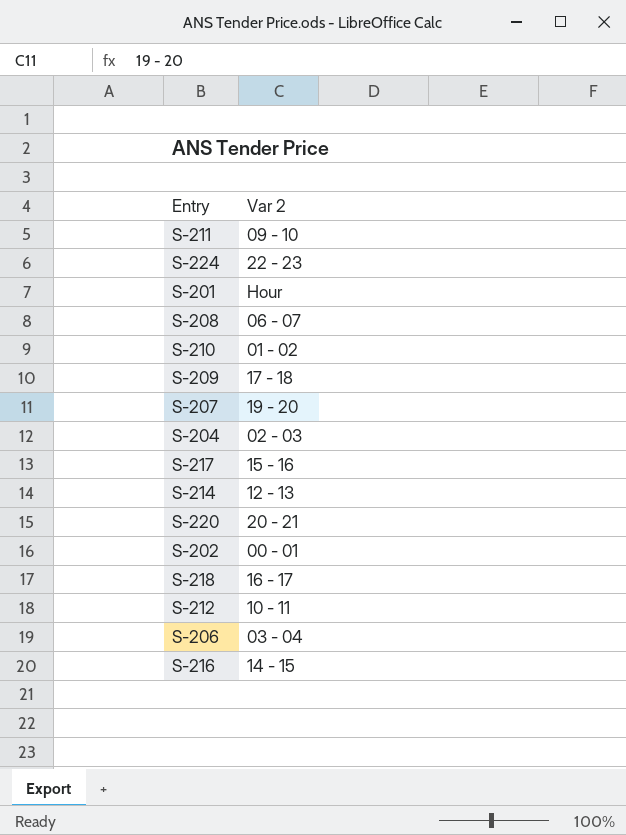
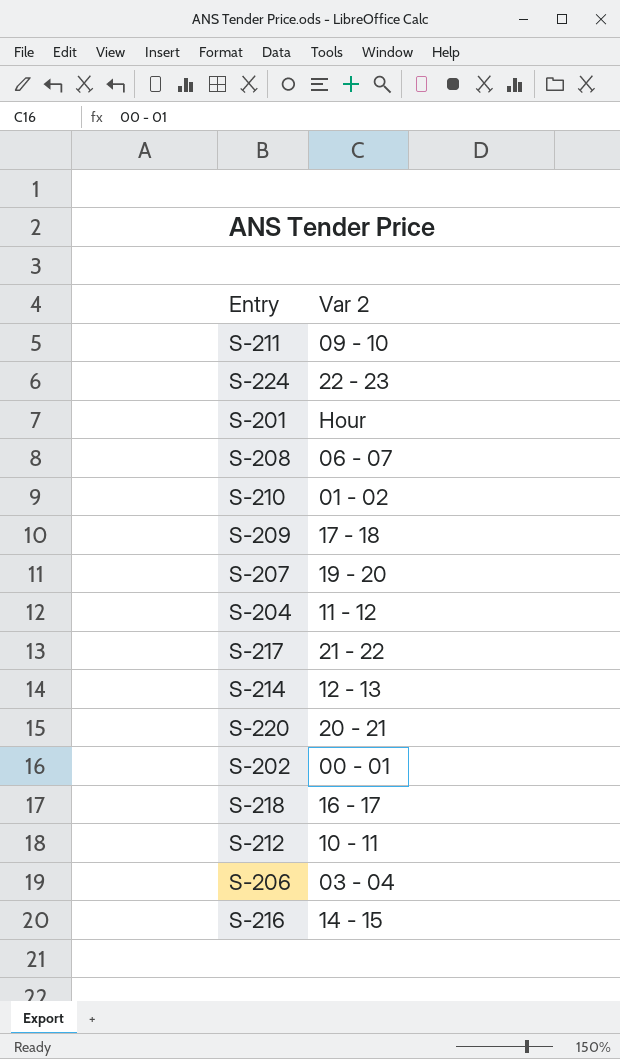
S-204 | Var 2: 02 - 03 -> 11 - 12
S-217 | Var 2: 15 - 16 -> 21 - 22

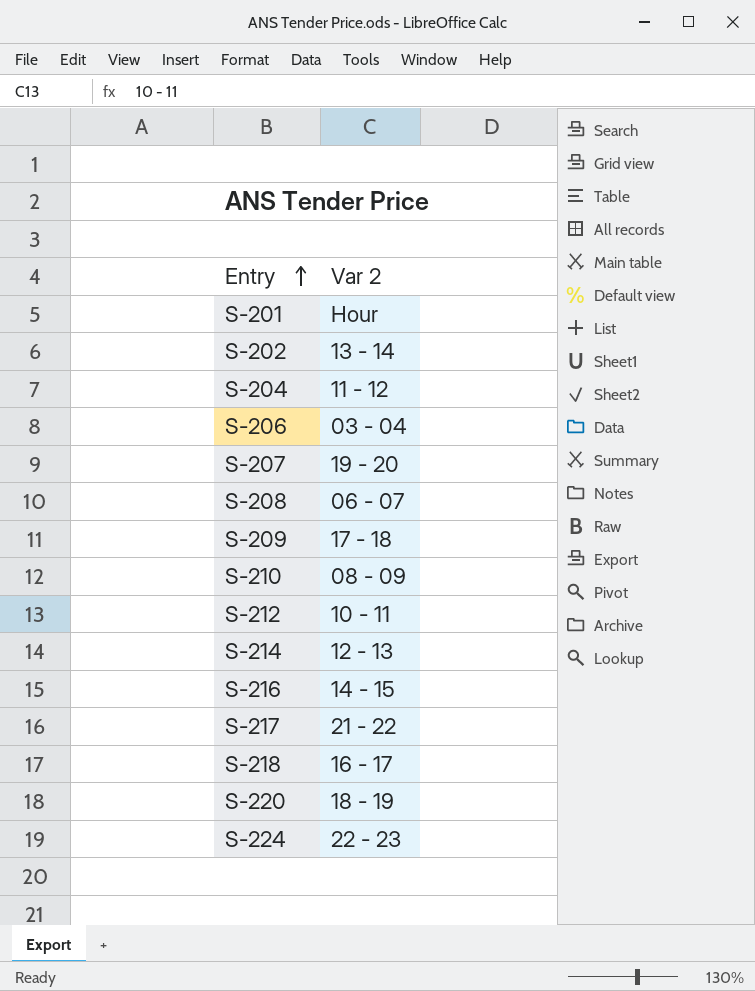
row order: none -> Entry ascending
row S-211: 09 - 10 -> none
S-202 | Var 2: 00 - 01 -> 13 - 14
S-210 | Var 2: 01 - 02 -> 08 - 09
S-220 | Var 2: 20 - 21 -> 18 - 19

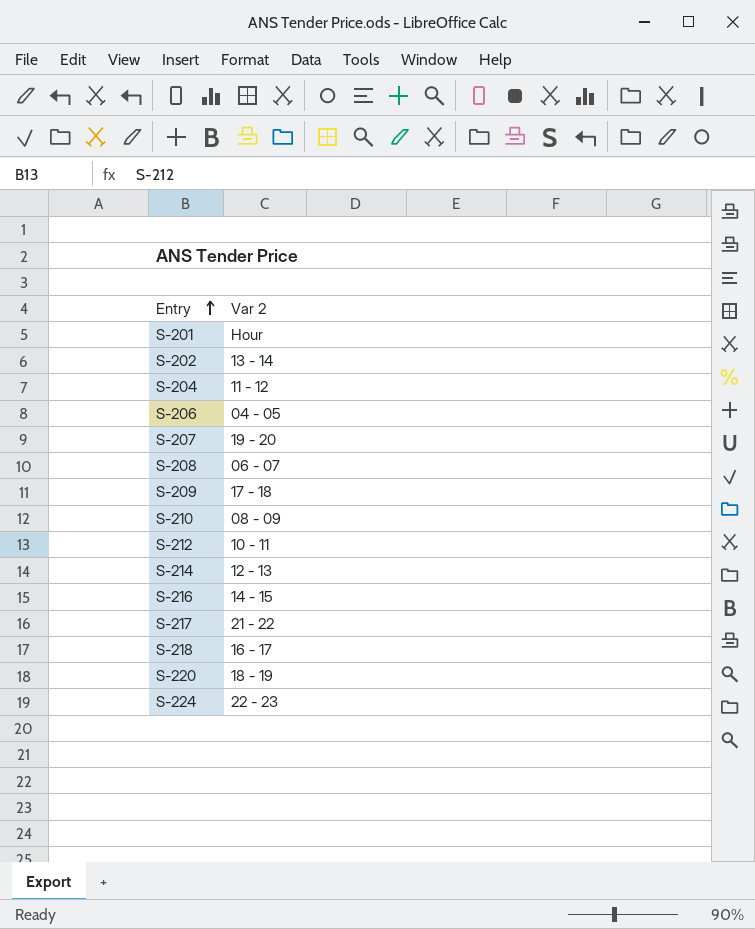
S-206 | Var 2: 03 - 04 -> 04 - 05

